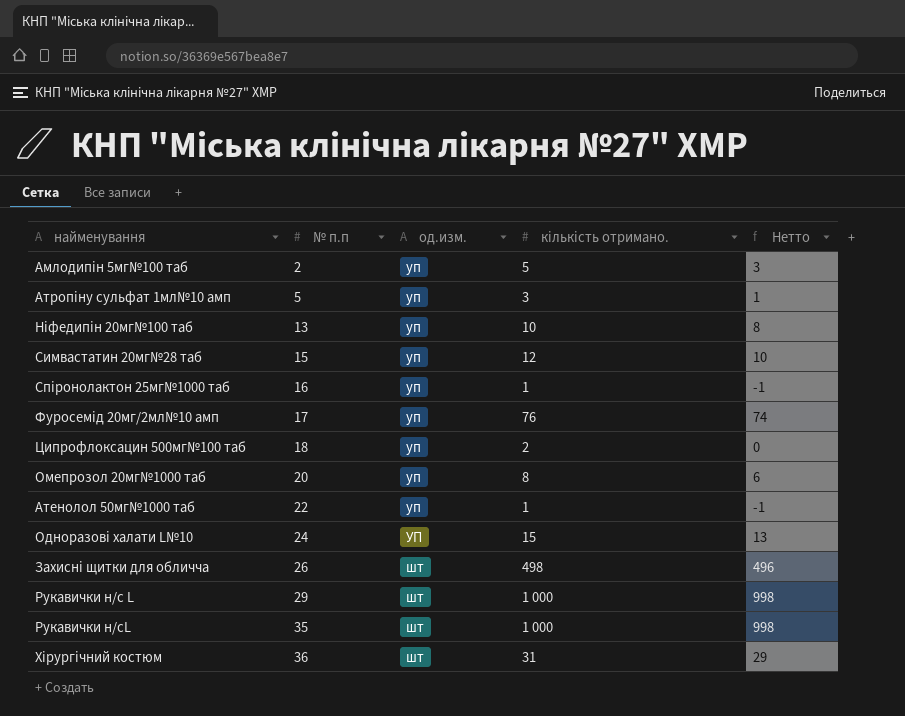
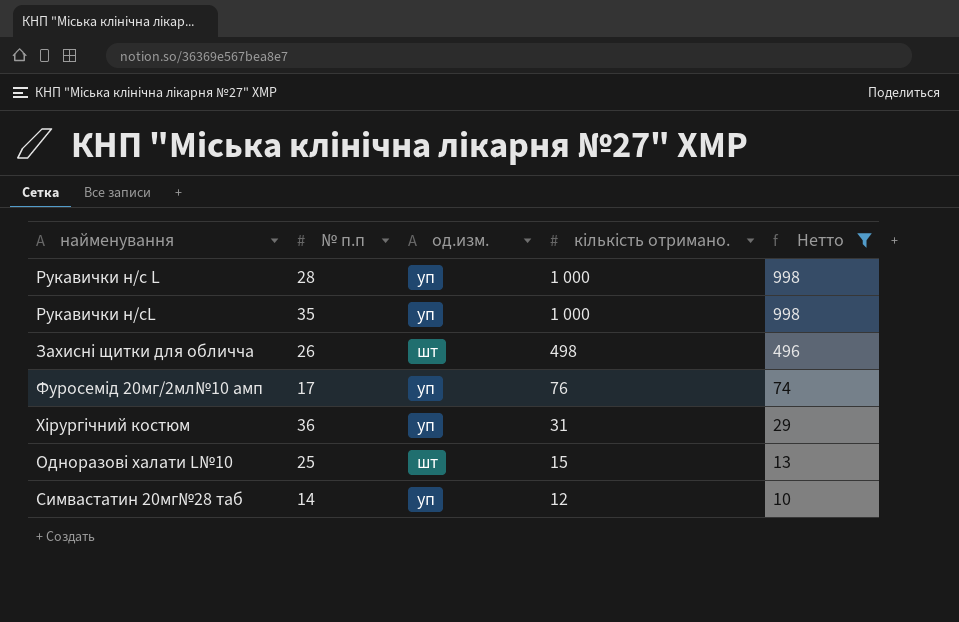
filter: none -> Нетто >= 10
row order: № п.п ascending -> кількість отримано. descending
Рукавички н/с L | № п.п: 29 -> 28
Рукавички н/с L | од.изм.: шт -> уп
Рукавички н/сL | од.изм.: шт -> уп
Хірургічний костюм | од.изм.: шт -> уп
Одноразові халати L№10 | № п.п: 24 -> 25
Одноразові халати L№10 | од.изм.: УП -> шт
Симвастатин 20мг№28 таб | № п.п: 15 -> 14

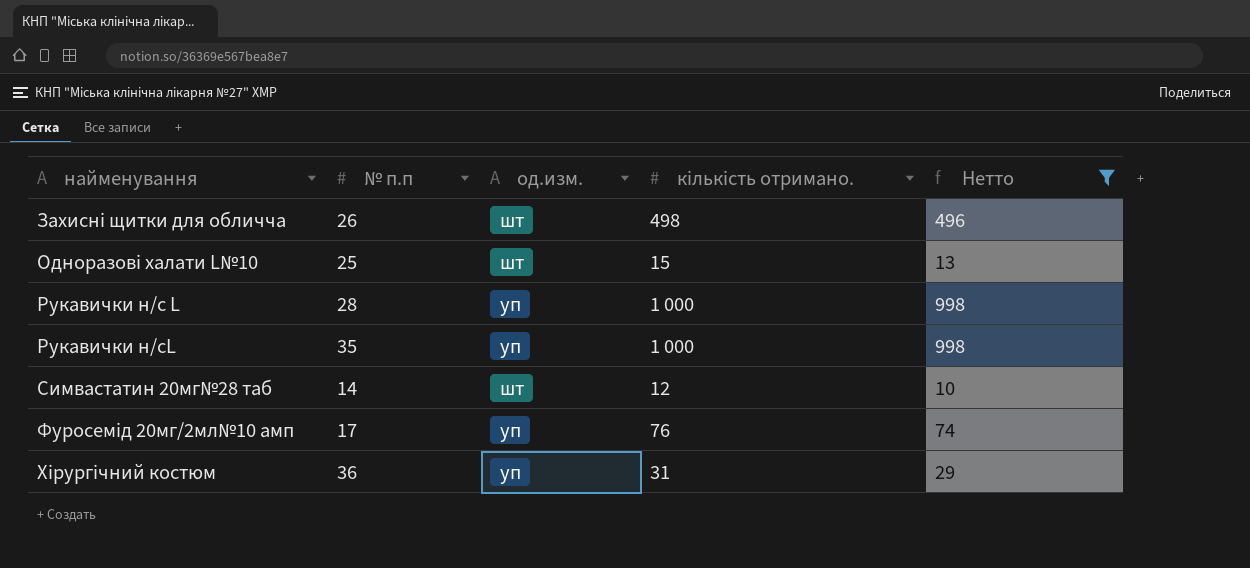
row order: кількість отримано. descending -> найменування ascending
Симвастатин 20мг№28 таб | од.изм.: уп -> шт

